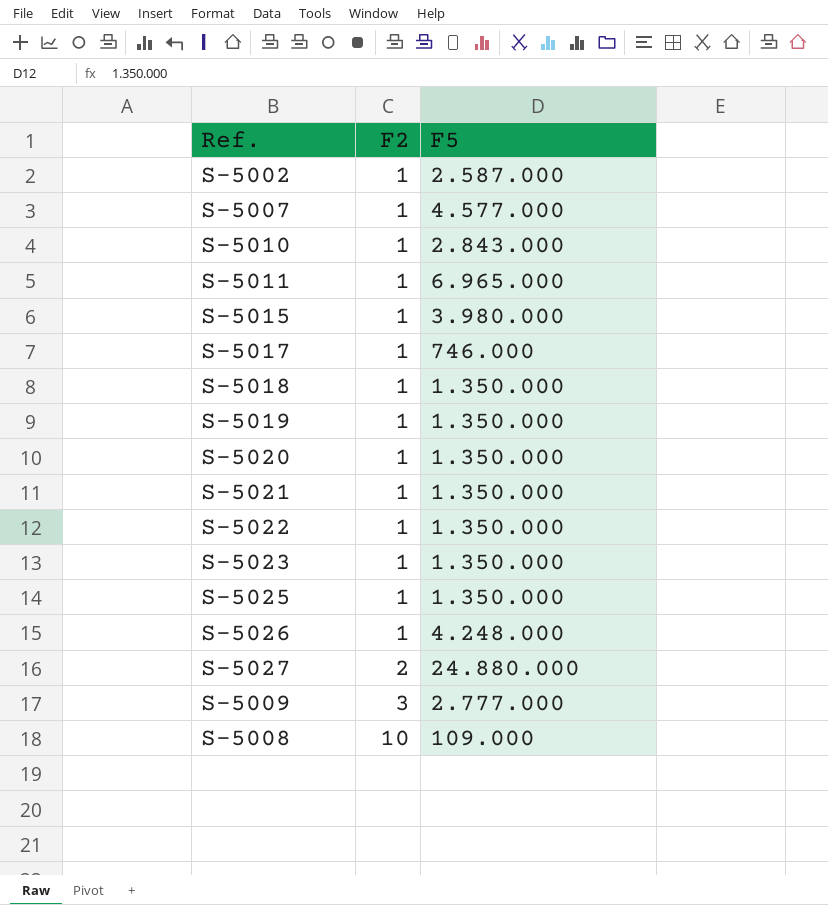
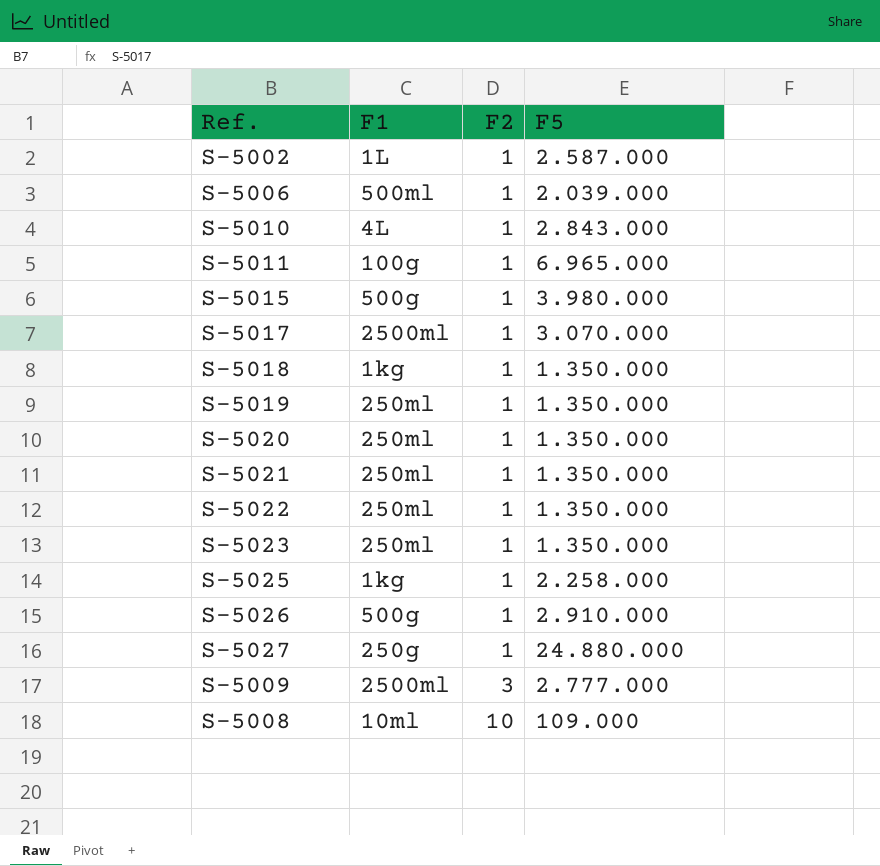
column F1 | position: none -> 2
row S-5007: 1 | 4.577.000 -> none
row S-5006: none -> 500ml | 1 | 2.039.000
S-5017 | F5: 746.000 -> 3.070.000
S-5025 | F5: 1.350.000 -> 2.258.000
S-5026 | F5: 4.248.000 -> 2.910.000
S-5027 | F2: 2 -> 1

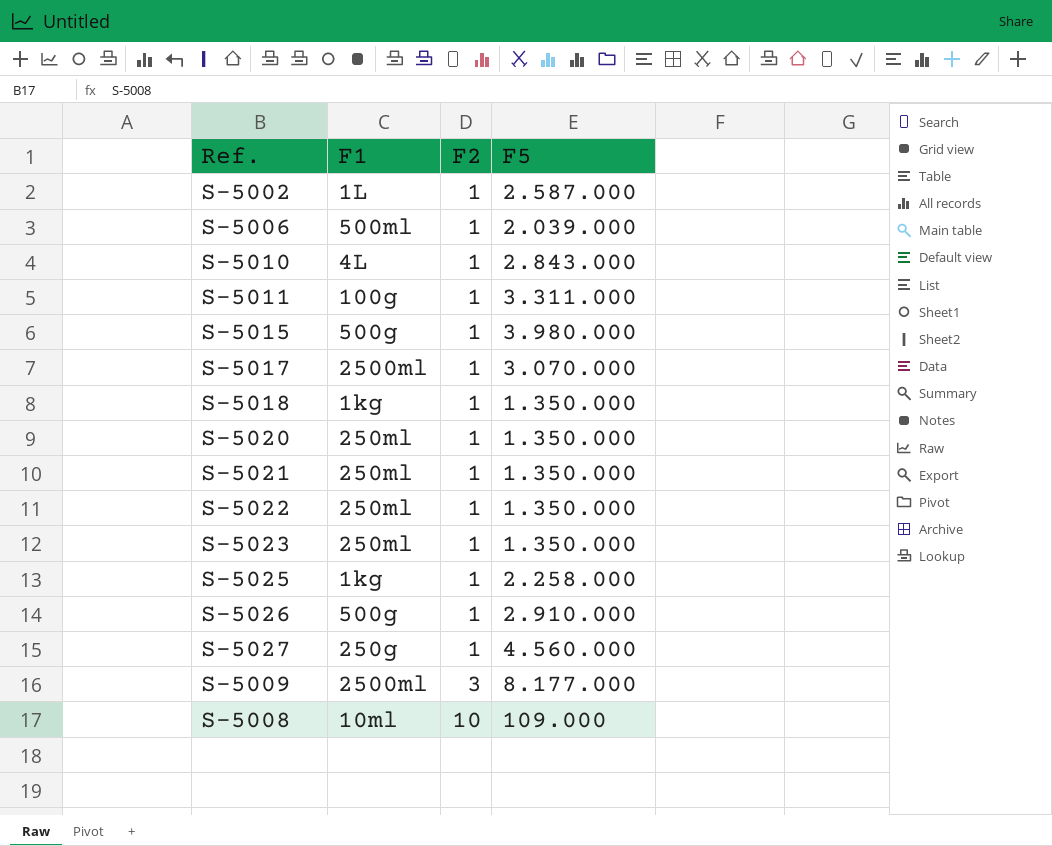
row S-5019: 250ml | 1 | 1.350.000 -> none
S-5011 | F5: 6.965.000 -> 3.311.000
S-5027 | F5: 24.880.000 -> 4.560.000
S-5009 | F5: 2.777.000 -> 8.177.000

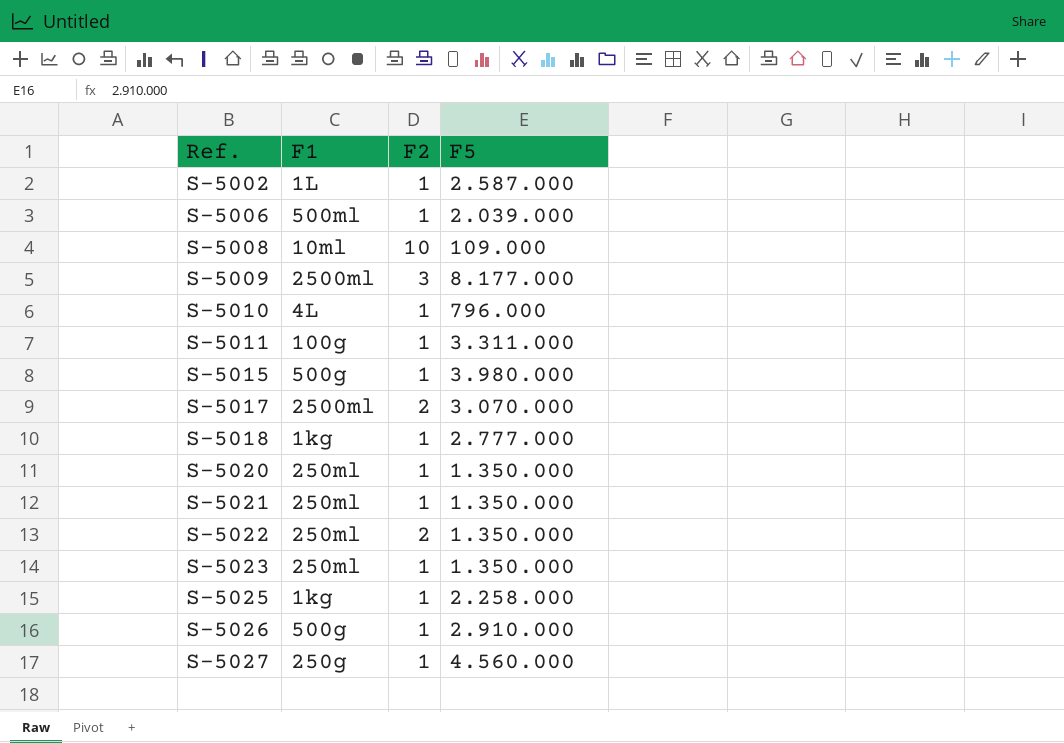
row order: F2 ascending -> Ref. ascending
S-5010 | F5: 2.843.000 -> 796.000
S-5017 | F2: 1 -> 2
S-5018 | F5: 1.350.000 -> 2.777.000
S-5022 | F2: 1 -> 2

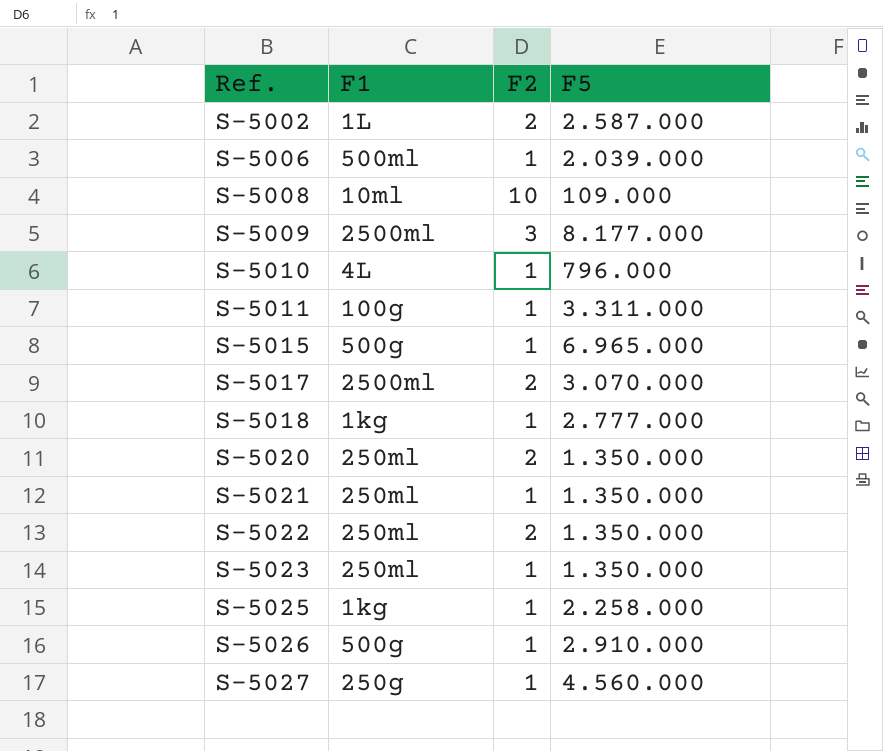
S-5002 | F2: 1 -> 2
S-5015 | F5: 3.980.000 -> 6.965.000
S-5020 | F2: 1 -> 2

